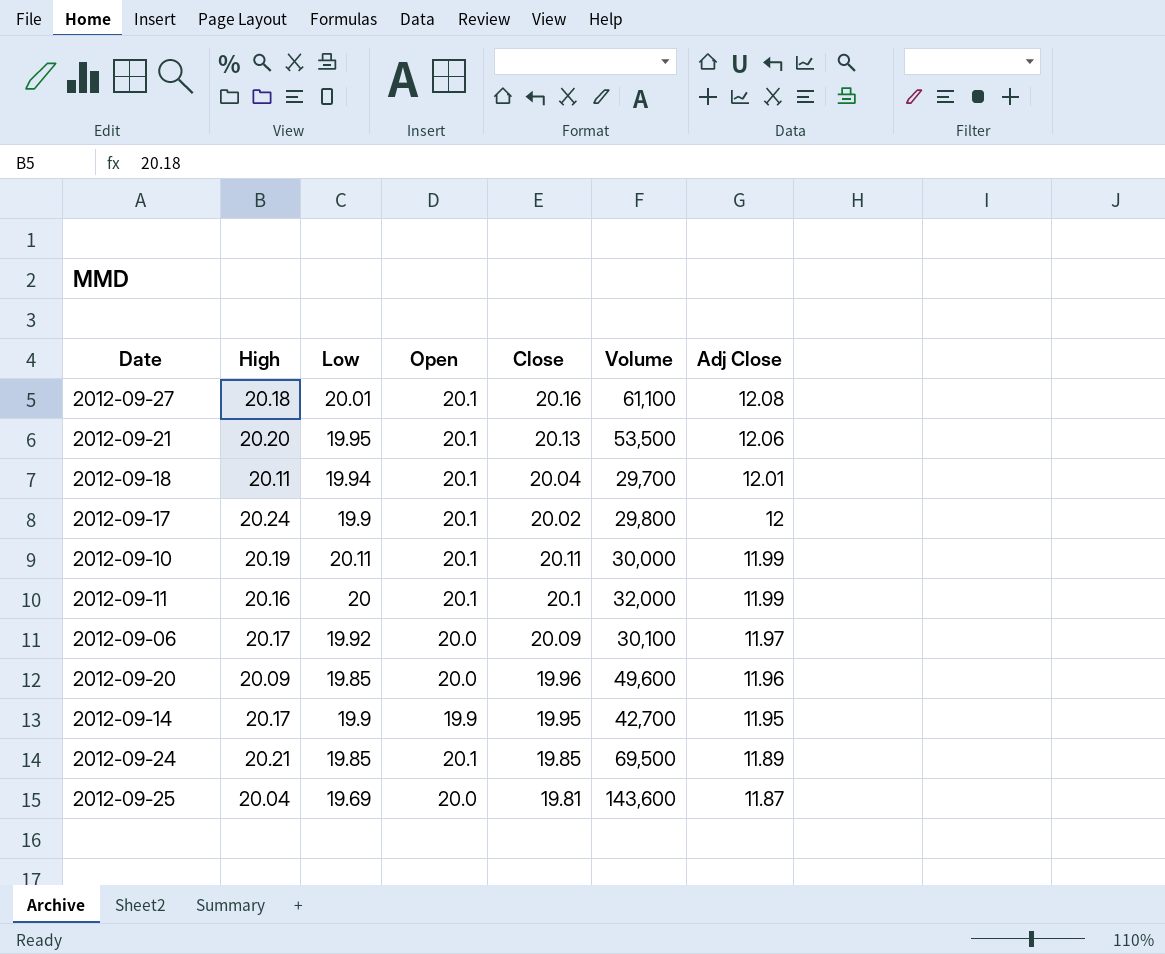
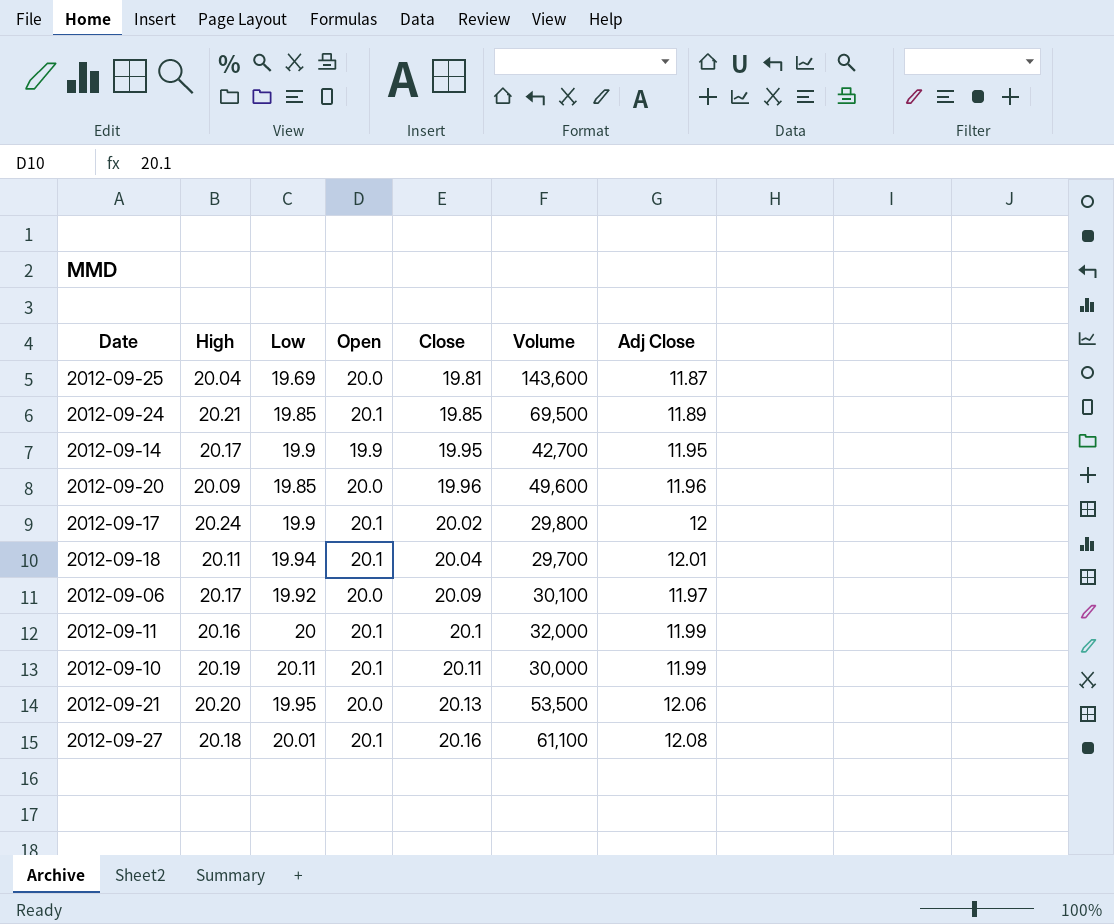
row order: Adj Close descending -> Close ascending
2012-09-21 | Open: 20.1 -> 20.0

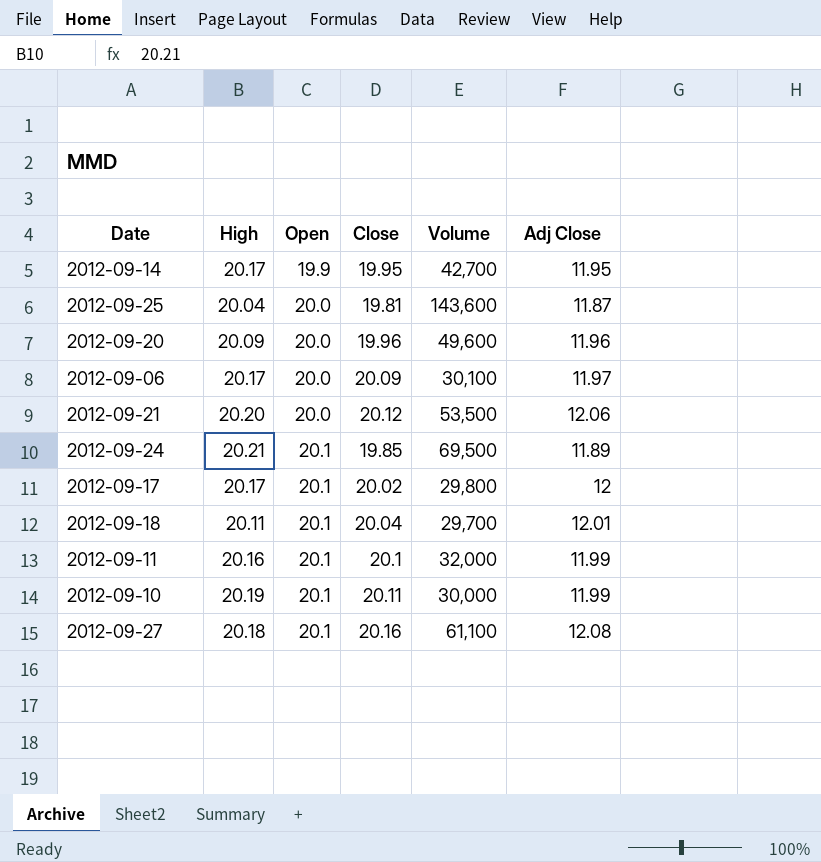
row order: Close ascending -> Open ascending
column Low | position: 3 -> none
2012-09-21 | Close: 20.13 -> 20.12
2012-09-17 | High: 20.24 -> 20.17

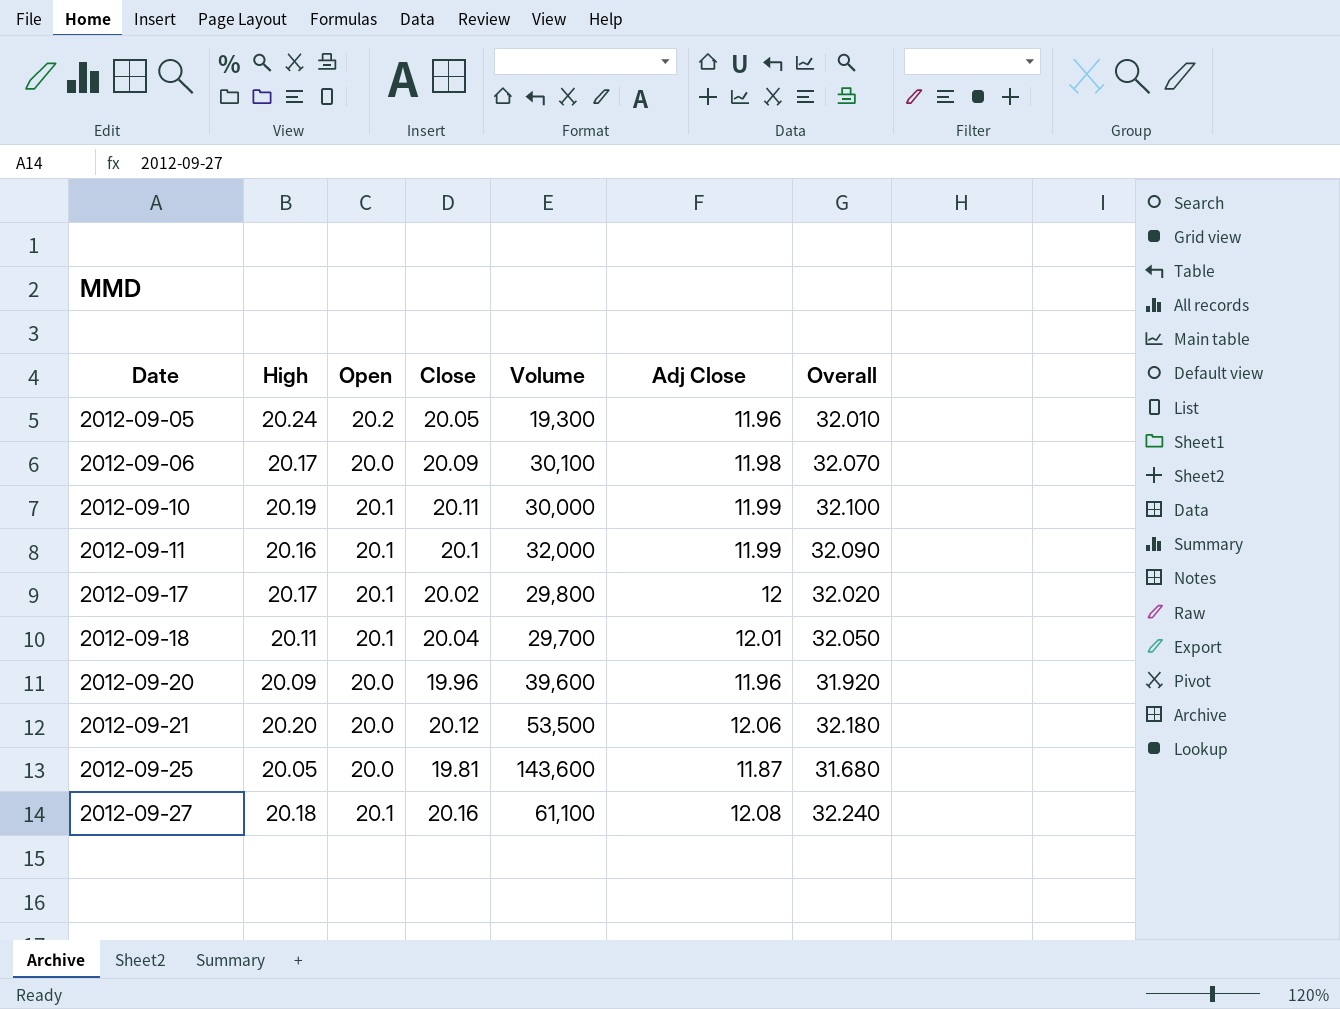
row order: Open ascending -> Date ascending
column Overall | formula: none -> [Close] + [Adj Close]
row 2012-09-14: 20.17 | 19.9 | 19.95 | 42,700 | 11.95 -> none
row 2012-09-24: 20.21 | 20.1 | 19.85 | 69,500 | 11.89 -> none
row 2012-09-05: none -> 20.24 | 20.2 | 20.05 | 19,300 | 11.96 | 32.010
2012-09-06 | Adj Close: 11.97 -> 11.98
2012-09-20 | Volume: 49,600 -> 39,600
2012-09-25 | High: 20.04 -> 20.05

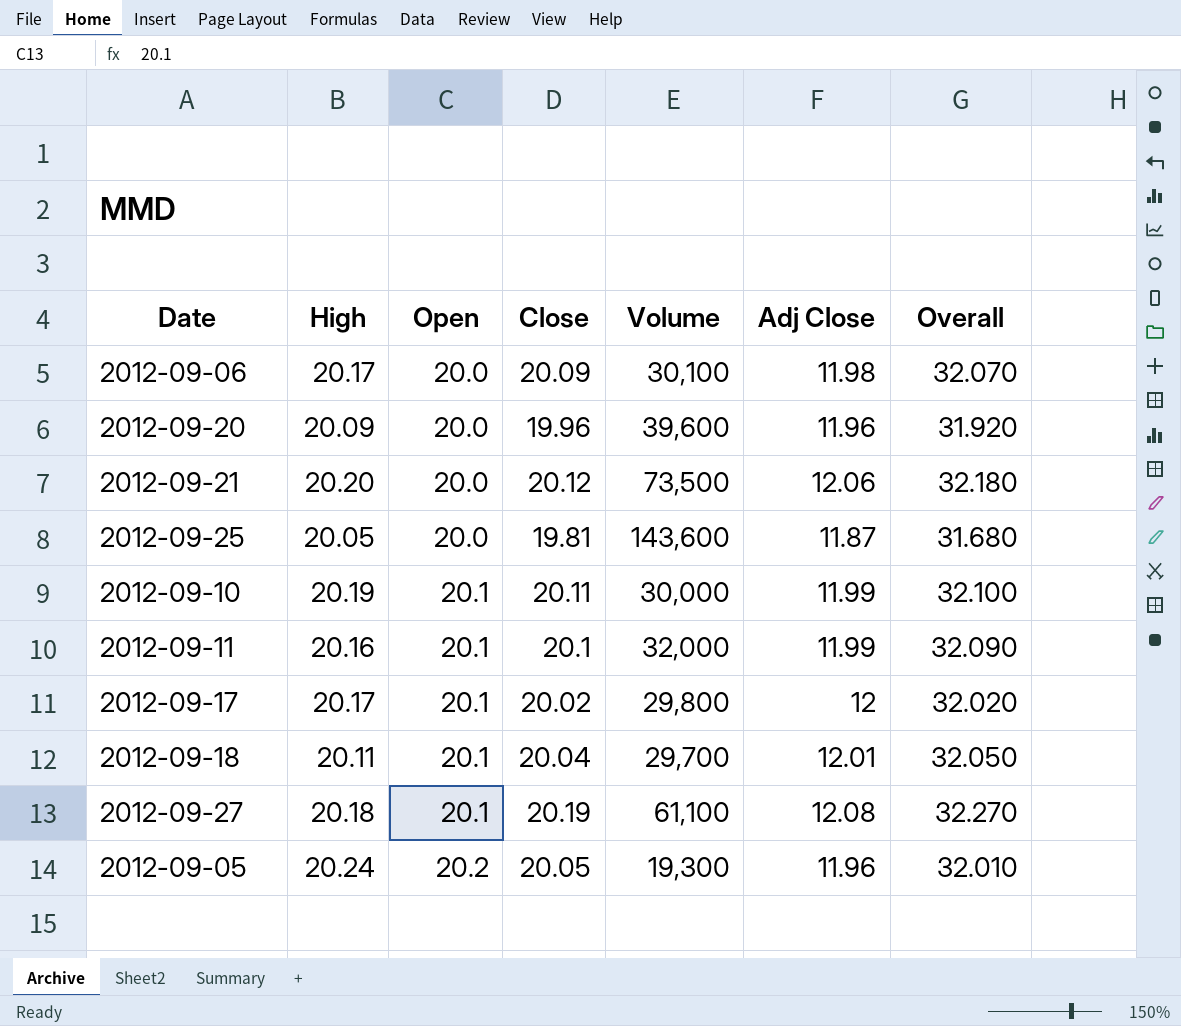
row order: Date ascending -> Open ascending
2012-09-21 | Volume: 53,500 -> 73,500
2012-09-27 | Close: 20.16 -> 20.19
2012-09-27 | Overall: 32.240 -> 32.270

